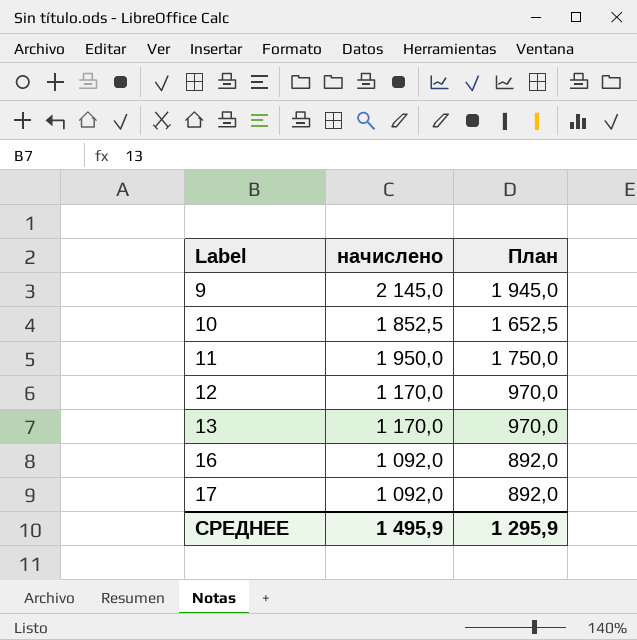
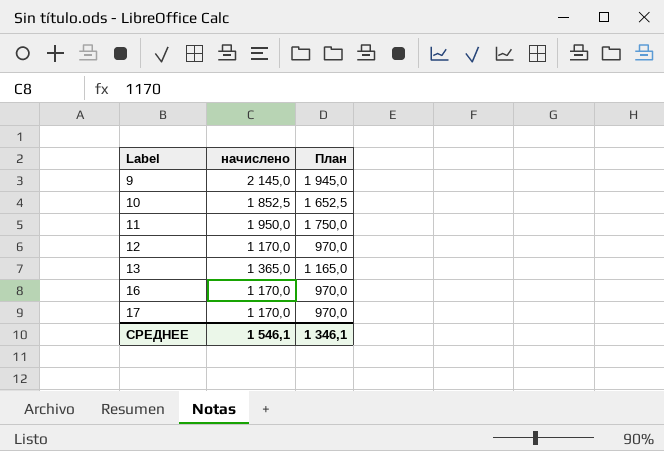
13 | начислено: 1 170,0 -> 1 365,0
13 | План: 970,0 -> 1 165,0
16 | начислено: 1 092,0 -> 1 170,0
16 | План: 892,0 -> 970,0
17 | начислено: 1 092,0 -> 1 170,0
17 | План: 892,0 -> 970,0
СРЕДНЕЕ | начислено: 1 495,9 -> 1 546,1
СРЕДНЕЕ | План: 1 295,9 -> 1 346,1

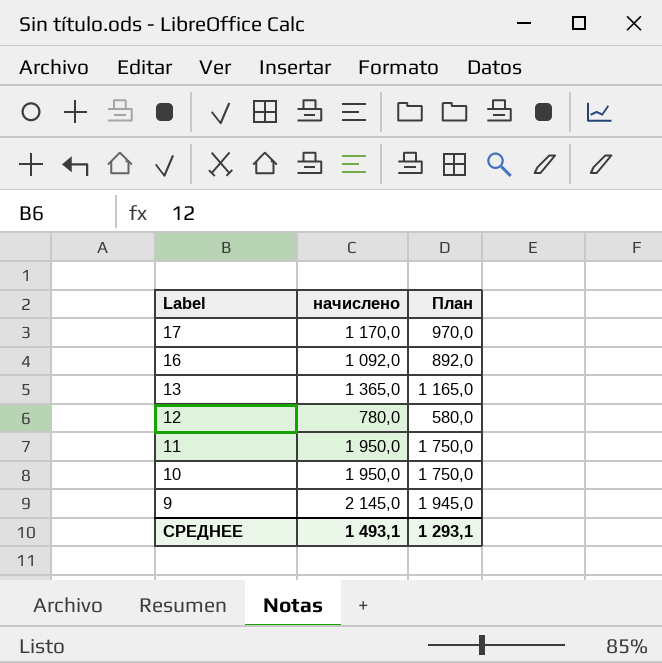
row order: Label ascending -> Label descending
16 | начислено: 1 170,0 -> 1 092,0
16 | План: 970,0 -> 892,0
12 | начислено: 1 170,0 -> 780,0
12 | План: 970,0 -> 580,0
10 | начислено: 1 852,5 -> 1 950,0
10 | План: 1 652,5 -> 1 750,0
СРЕДНЕЕ | начислено: 1 546,1 -> 1 493,1
СРЕДНЕЕ | План: 1 346,1 -> 1 293,1

